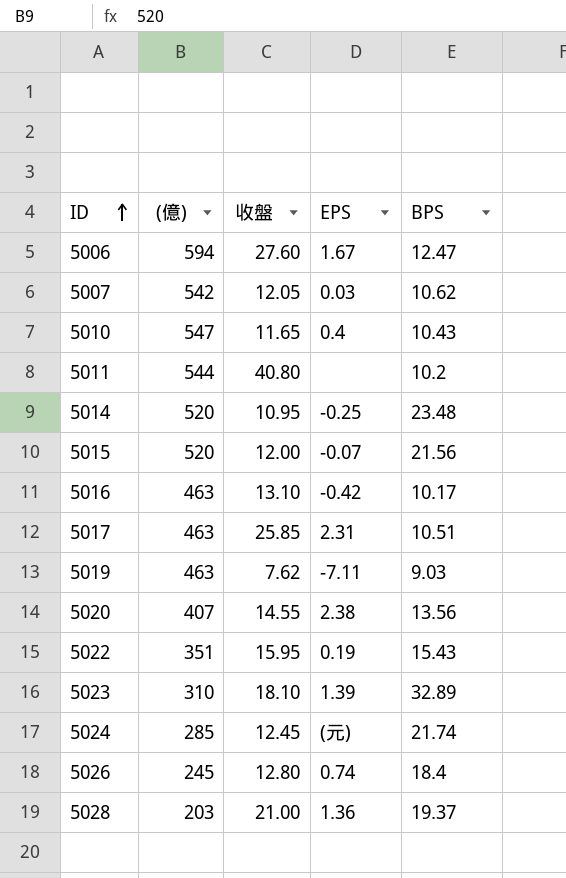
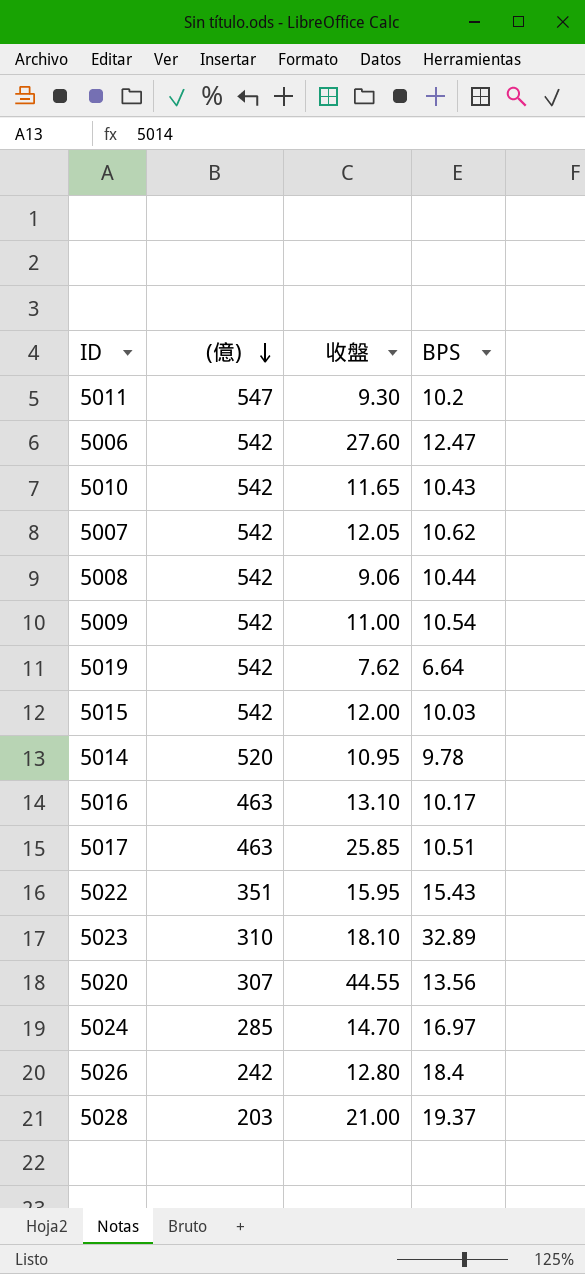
row order: ID ascending -> (億) descending
column EPS | position: 4 -> none
5011 | (億): 544 -> 547
5011 | 收盤: 40.80 -> 9.30
5006 | (億): 594 -> 542
5010 | (億): 547 -> 542
row 5008: none -> 542 | 9.06 | 10.44
row 5009: none -> 542 | 11.00 | 10.54
5019 | (億): 463 -> 542
5019 | BPS: 9.03 -> 6.64
5015 | (億): 520 -> 542
5015 | BPS: 21.56 -> 10.03
5014 | BPS: 23.48 -> 9.78
5020 | (億): 407 -> 307
5020 | 收盤: 14.55 -> 44.55
5024 | 收盤: 12.45 -> 14.70
5024 | BPS: 21.74 -> 16.97
5026 | (億): 245 -> 242

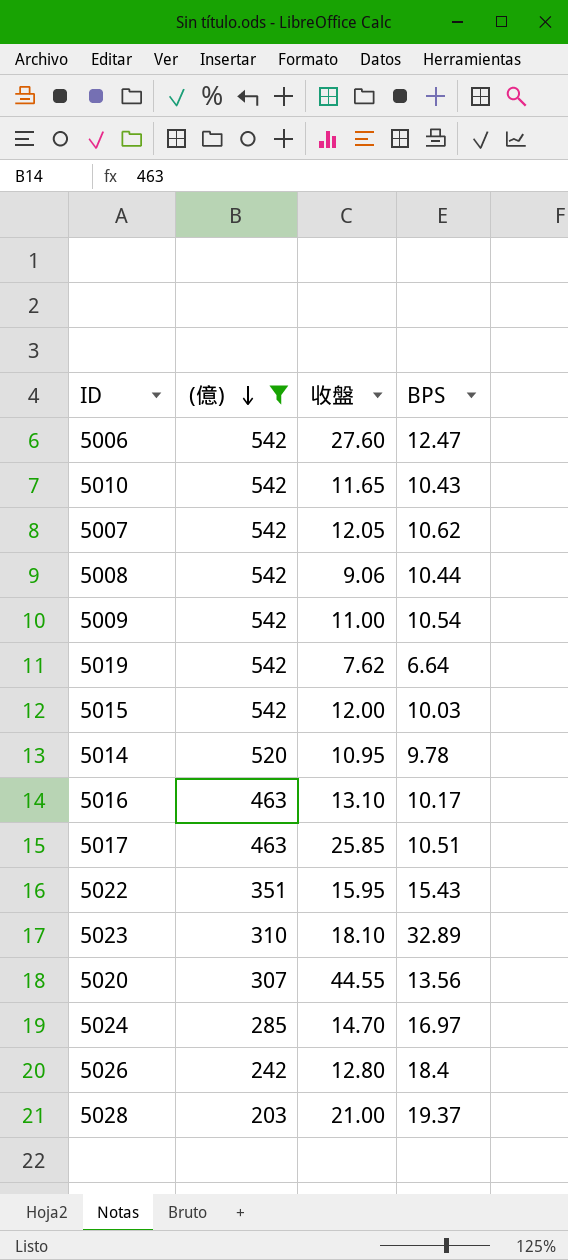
filter: none -> (億) != 547

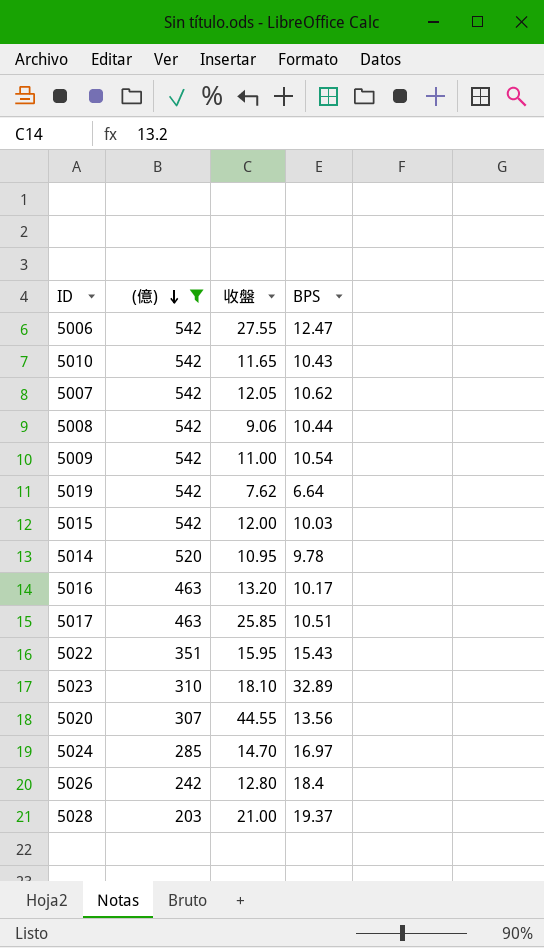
5006 | 收盤: 27.60 -> 27.55
5016 | 收盤: 13.10 -> 13.20

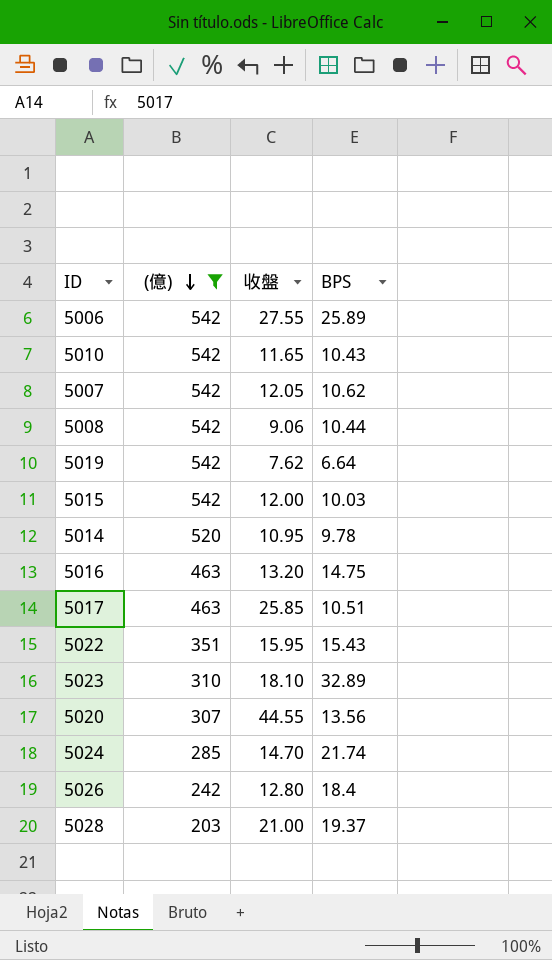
row 5009: 542 | 11.00 | 10.54 -> none
5006 | BPS: 12.47 -> 25.89
5016 | BPS: 10.17 -> 14.75
5024 | BPS: 16.97 -> 21.74

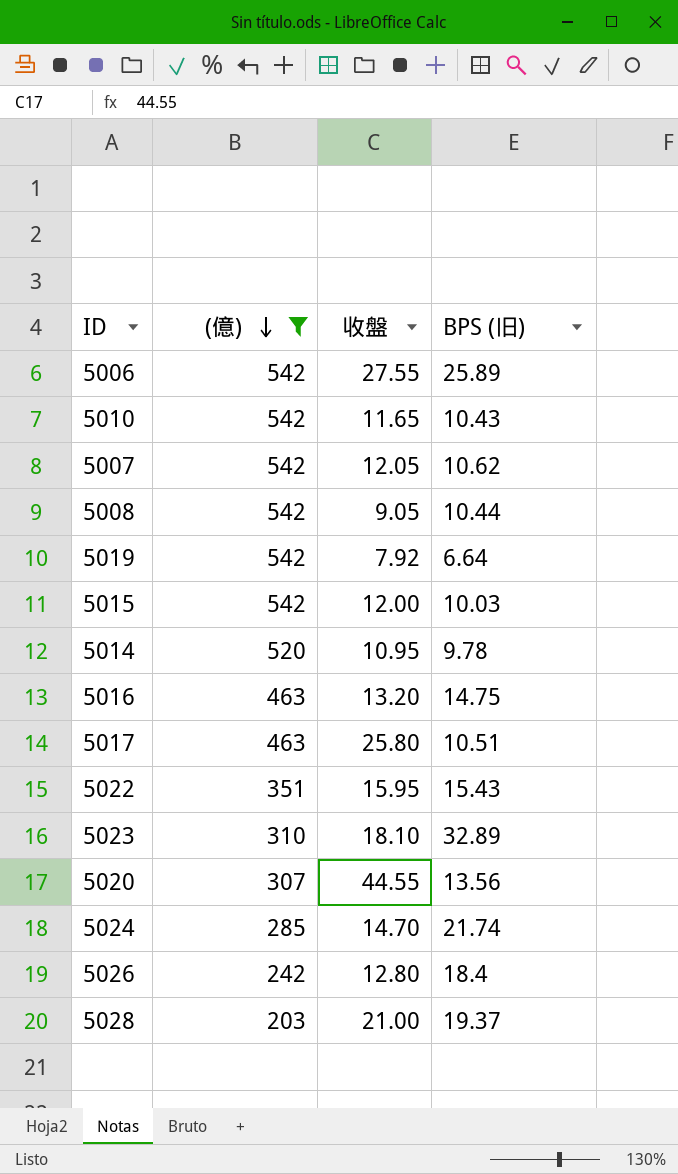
column name: BPS -> BPS (旧)
5008 | 收盤: 9.06 -> 9.05
5019 | 收盤: 7.62 -> 7.92
5017 | 收盤: 25.85 -> 25.80

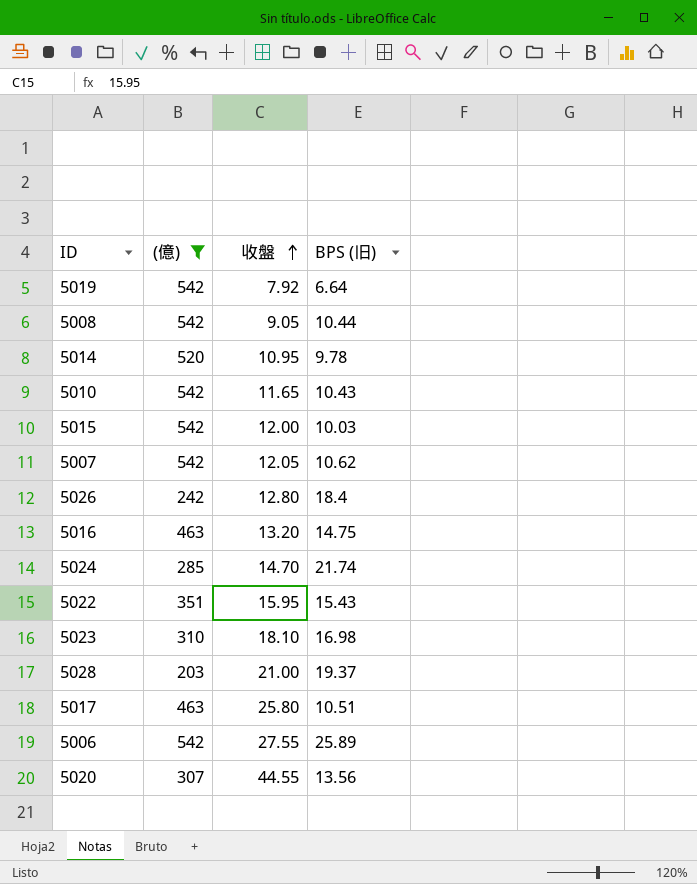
row order: (億) descending -> 收盤 ascending
5023 | BPS (旧): 32.89 -> 16.98

